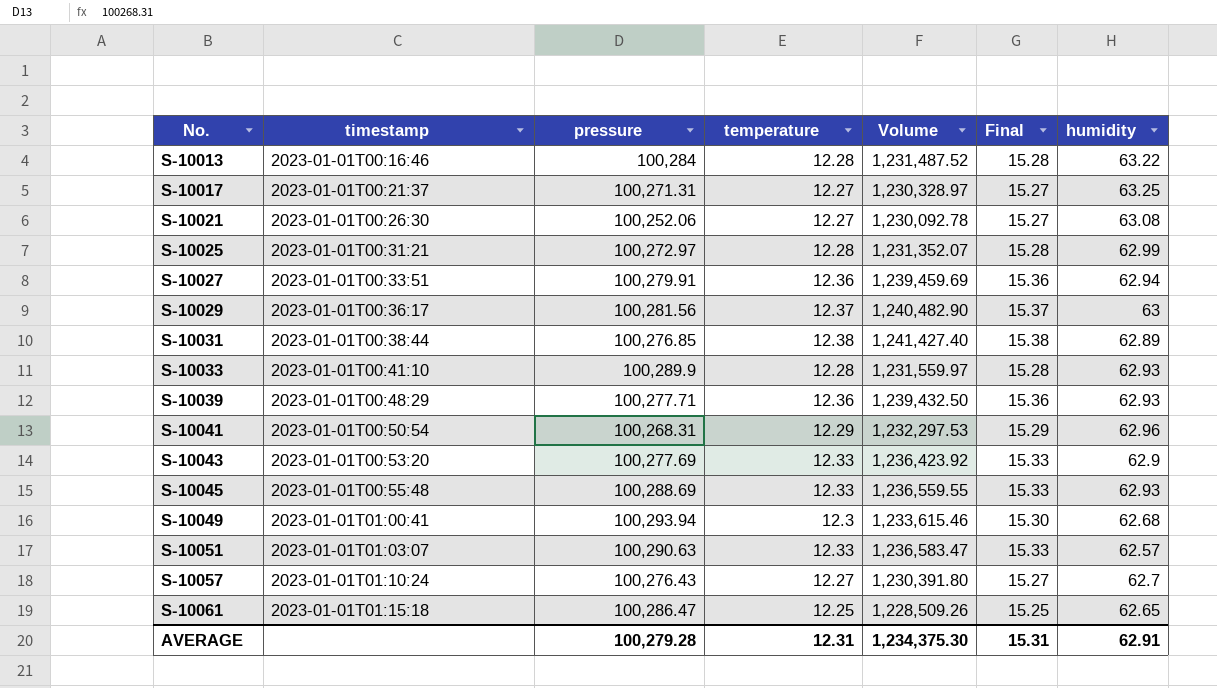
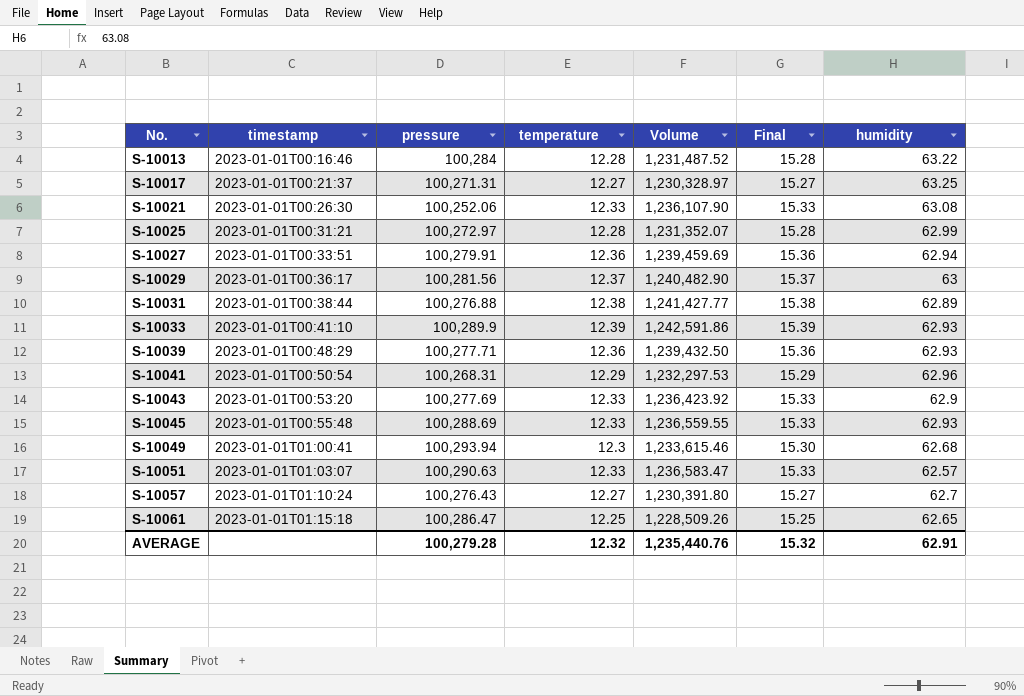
S-10021 | temperature: 12.27 -> 12.33
S-10021 | Volume: 1,230,092.78 -> 1,236,107.90
S-10021 | Final: 15.27 -> 15.33
S-10031 | pressure: 100,276.85 -> 100,276.88
S-10031 | Volume: 1,241,427.40 -> 1,241,427.77
S-10033 | temperature: 12.28 -> 12.39
S-10033 | Volume: 1,231,559.97 -> 1,242,591.86
S-10033 | Final: 15.28 -> 15.39
AVERAGE | temperature: 12.31 -> 12.32
AVERAGE | Volume: 1,234,375.30 -> 1,235,440.76
AVERAGE | Final: 15.31 -> 15.32

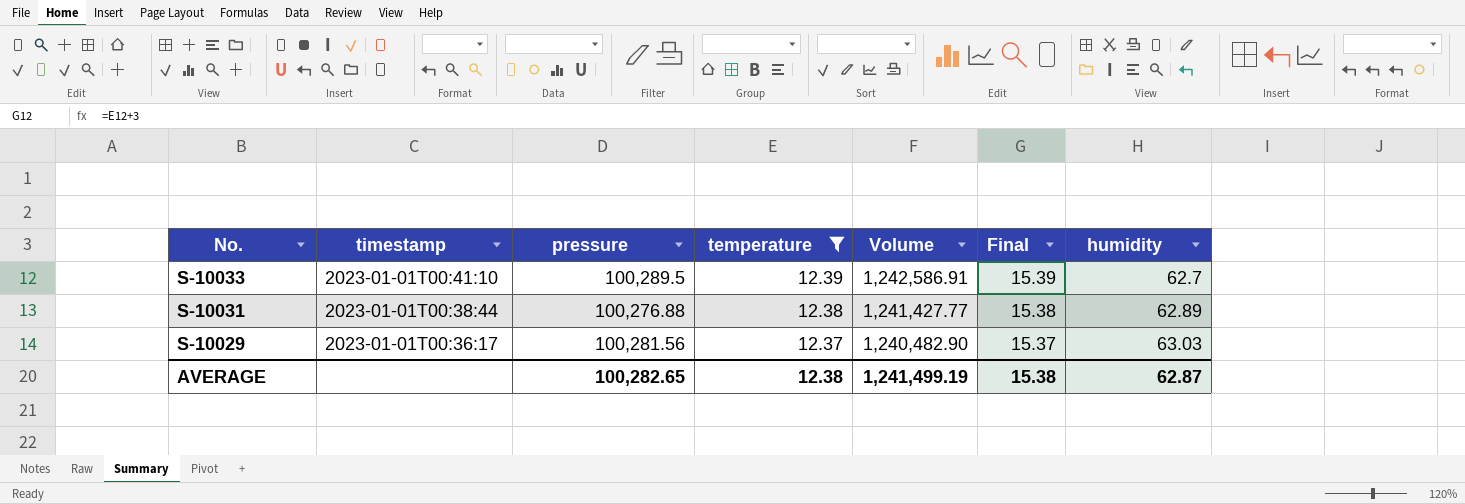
filter: none -> temperature >= 12.37
row order: No. ascending -> No. descending
S-10033 | pressure: 100,289.9 -> 100,289.5
S-10033 | Volume: 1,242,591.86 -> 1,242,586.91
S-10033 | humidity: 62.93 -> 62.7
S-10029 | humidity: 63 -> 63.03
AVERAGE | pressure: 100,279.28 -> 100,282.65
AVERAGE | temperature: 12.32 -> 12.38
AVERAGE | Volume: 1,235,440.76 -> 1,241,499.19
AVERAGE | Final: 15.32 -> 15.38
AVERAGE | humidity: 62.91 -> 62.87

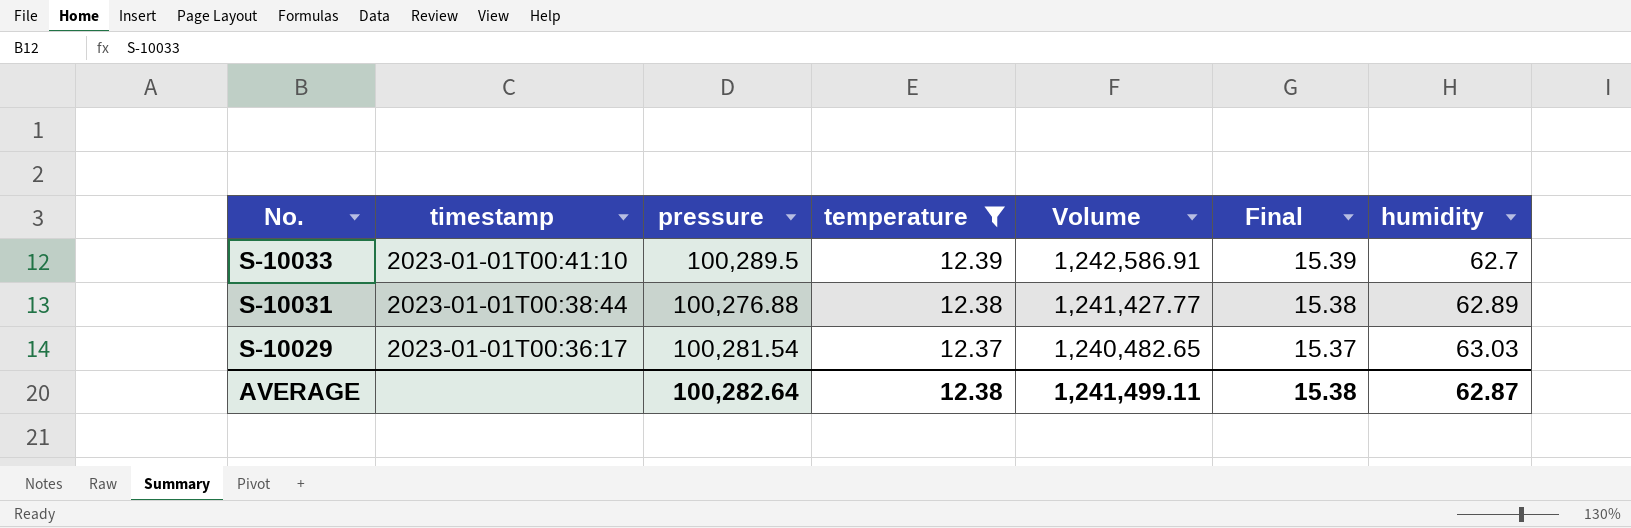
S-10029 | pressure: 100,281.56 -> 100,281.54
S-10029 | Volume: 1,240,482.90 -> 1,240,482.65
AVERAGE | pressure: 100,282.65 -> 100,282.64
AVERAGE | Volume: 1,241,499.19 -> 1,241,499.11

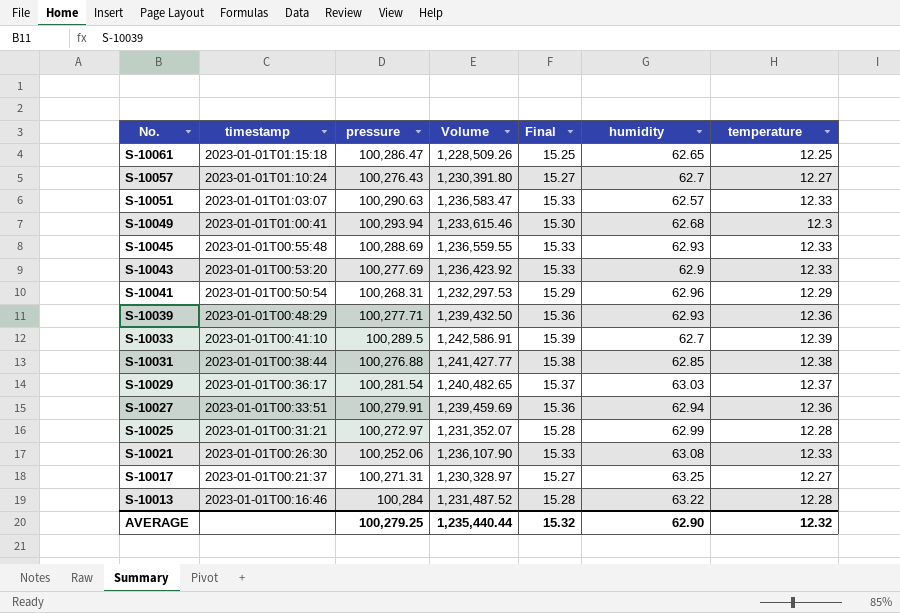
filter: temperature >= 12.37 -> none
column temperature | position: 4 -> 7
S-10031 | humidity: 62.89 -> 62.85
AVERAGE | pressure: 100,282.64 -> 100,279.25
AVERAGE | Volume: 1,241,499.11 -> 1,235,440.44
AVERAGE | Final: 15.38 -> 15.32
AVERAGE | humidity: 62.87 -> 62.90
AVERAGE | temperature: 12.38 -> 12.32

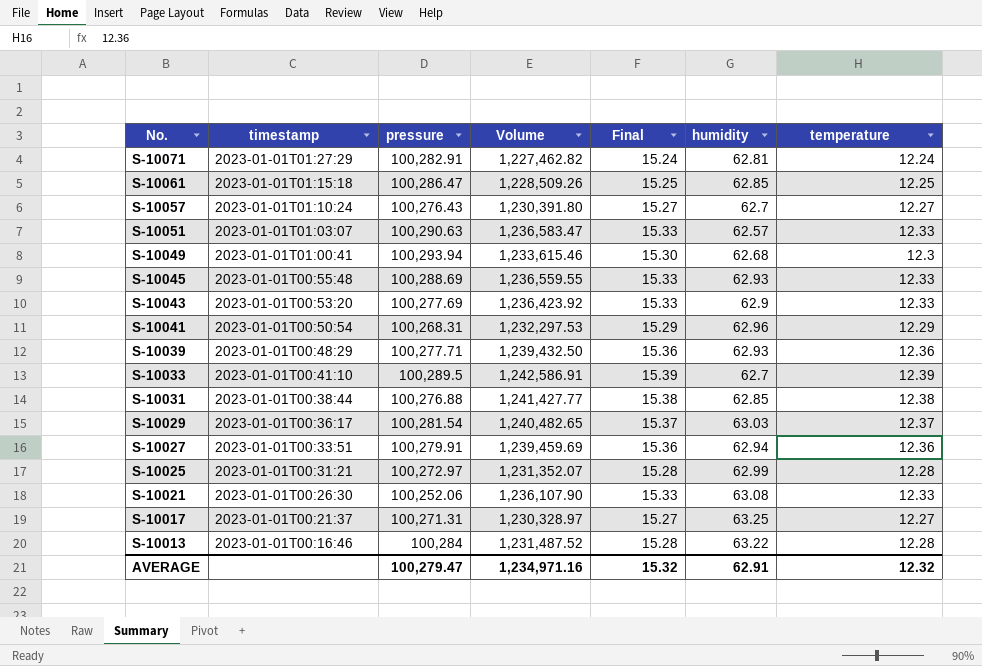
row S-10071: none -> 2023-01-01T01:27:29 | 100,282.91 | 1,227,462.82 | 15.24 | 62.81 | 12.24
S-10061 | humidity: 62.65 -> 62.85
AVERAGE | pressure: 100,279.25 -> 100,279.47
AVERAGE | Volume: 1,235,440.44 -> 1,234,971.16
AVERAGE | humidity: 62.90 -> 62.91

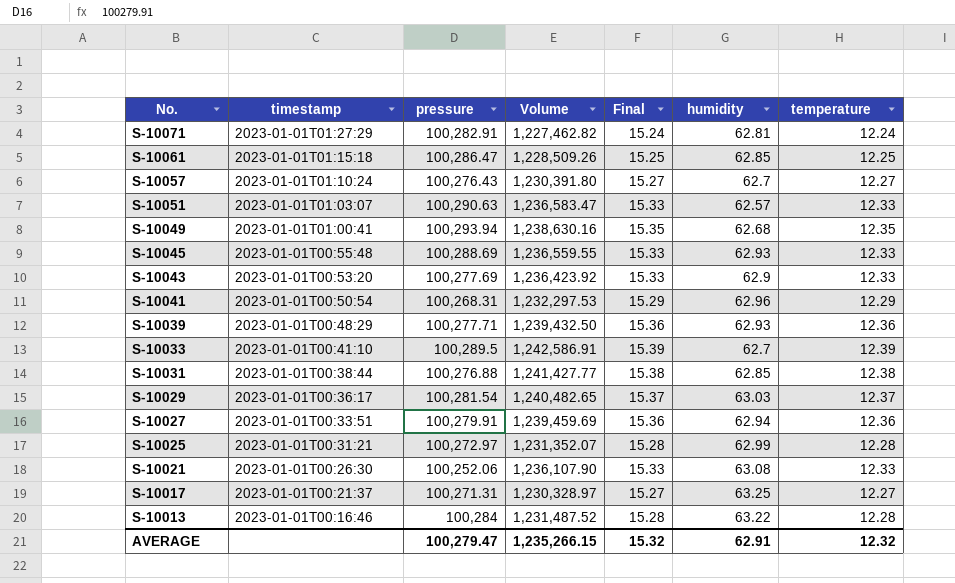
S-10049 | Volume: 1,233,615.46 -> 1,238,630.16
S-10049 | Final: 15.30 -> 15.35
S-10049 | temperature: 12.3 -> 12.35
AVERAGE | Volume: 1,234,971.16 -> 1,235,266.15

